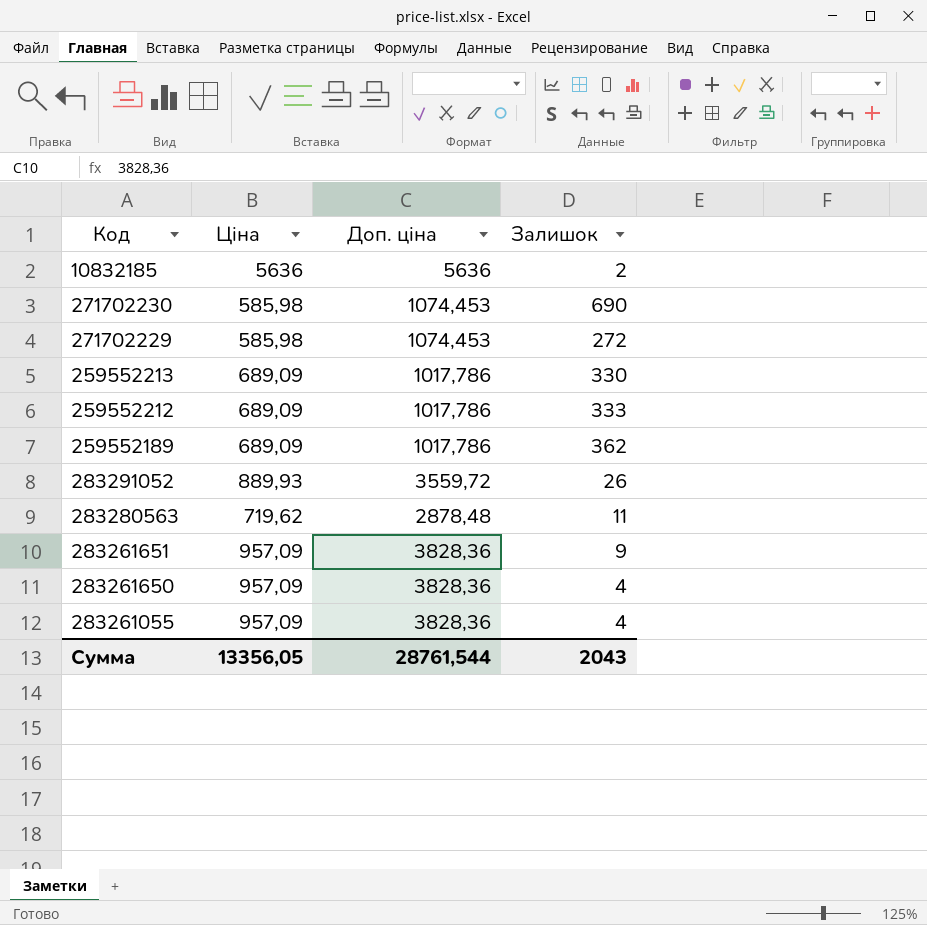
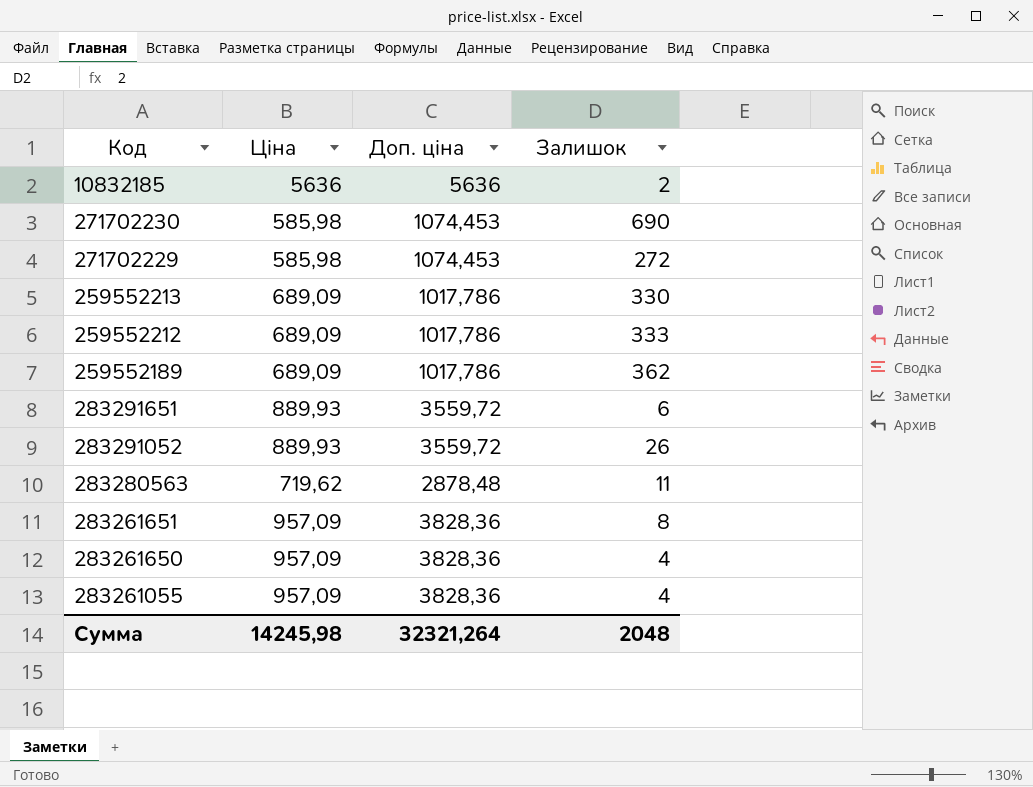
row 283291651: none -> 889,93 | 3559,72 | 6
283261651 | Залишок: 9 -> 8
Сумма | Ціна: 13356,05 -> 14245,98
Сумма | Доп. ціна: 28761,544 -> 32321,264
Сумма | Залишок: 2043 -> 2048

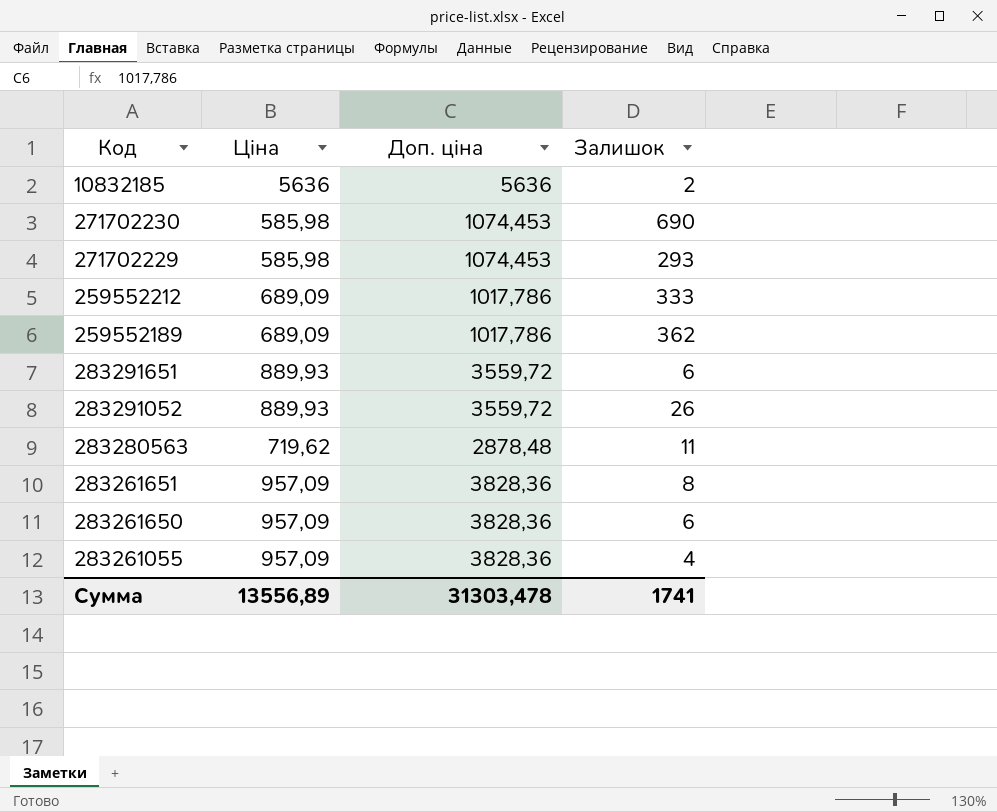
row 259552213: 689,09 | 1017,786 | 330 -> none
271702229 | Залишок: 272 -> 293
283261650 | Залишок: 4 -> 6
Сумма | Ціна: 14245,98 -> 13556,89
Сумма | Доп. ціна: 32321,264 -> 31303,478
Сумма | Залишок: 2048 -> 1741

